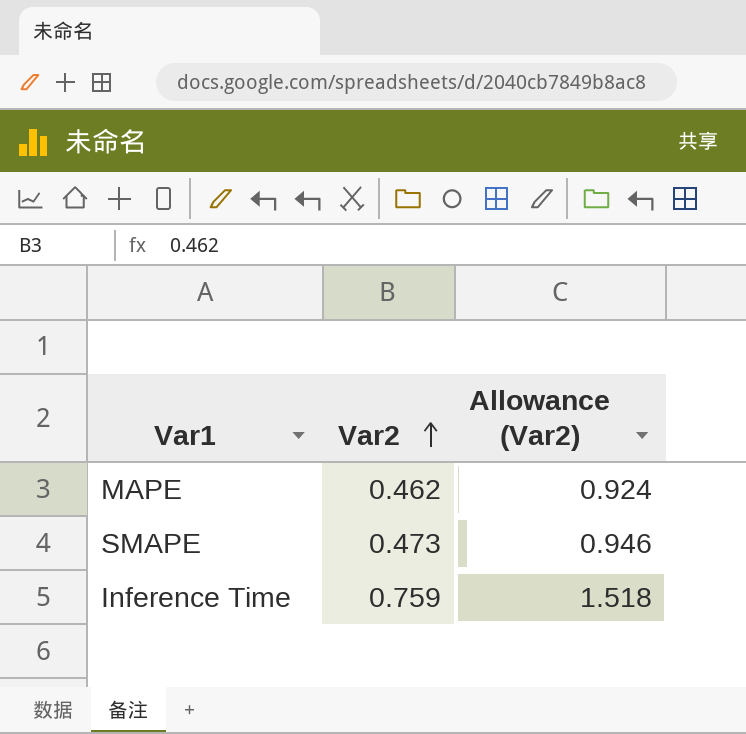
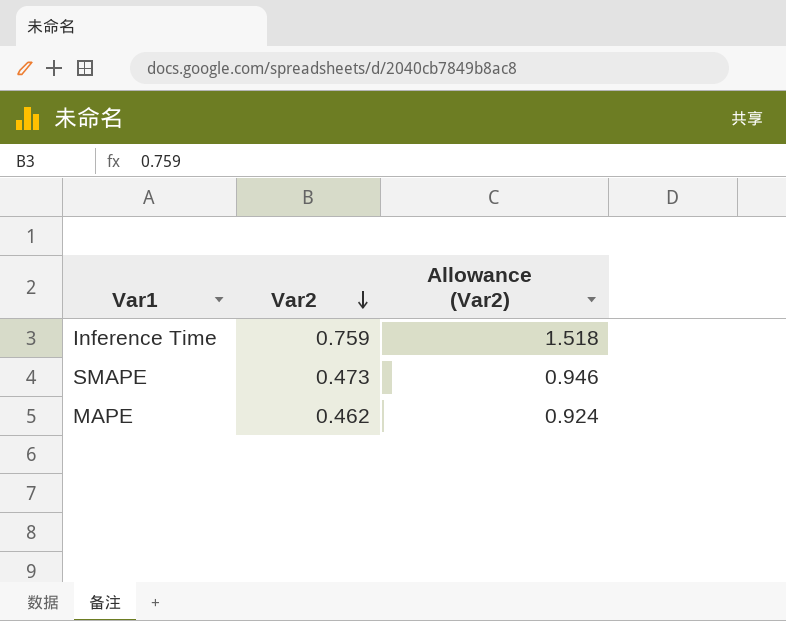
row order: Var2 ascending -> Var2 descending

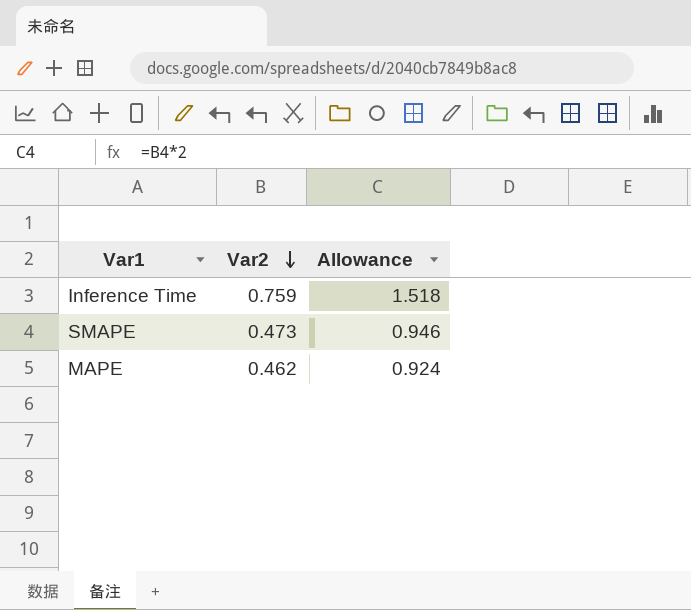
column name: Allowance (Var2) -> Allowance

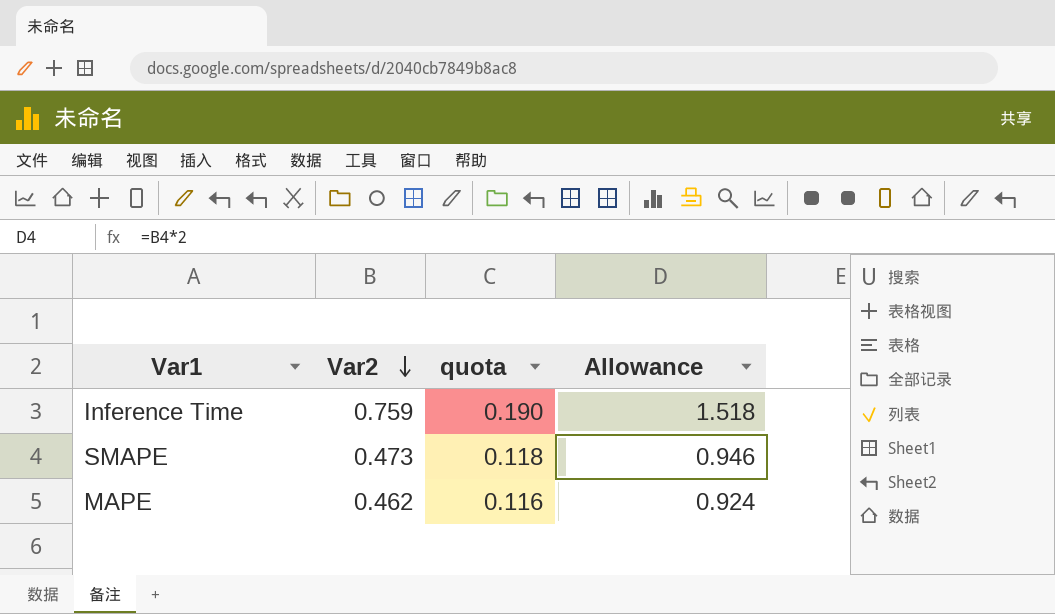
column quota | formula: none -> [Var2] * 0.25

